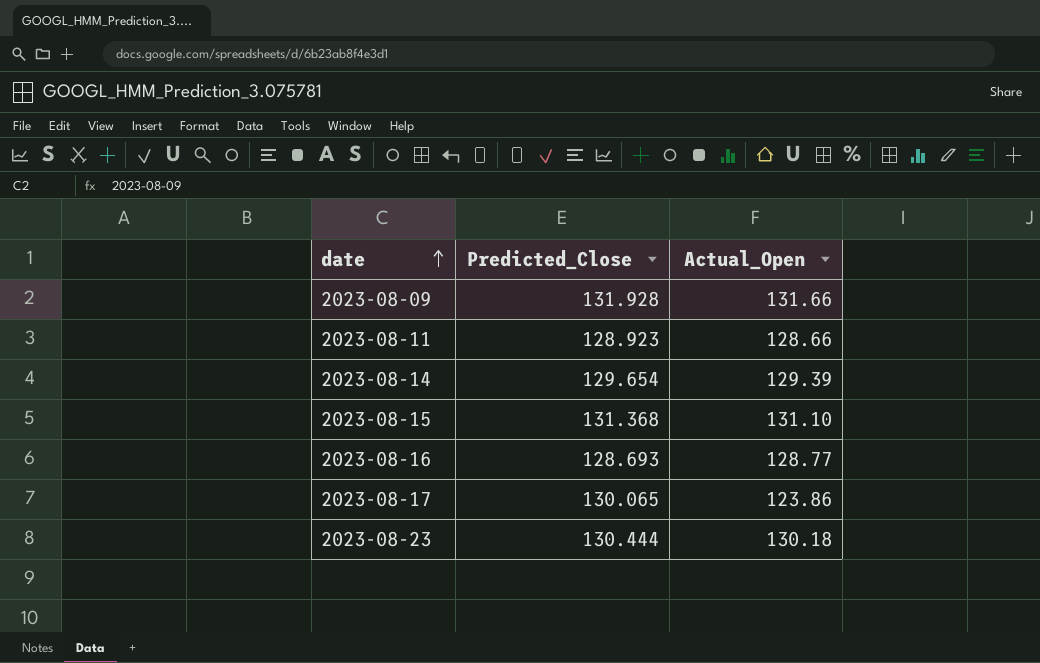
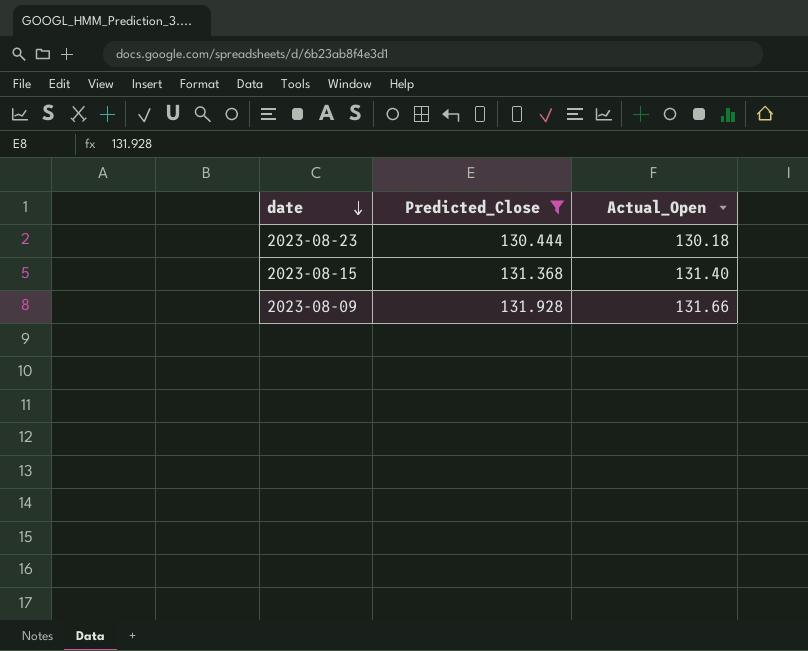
filter: none -> Predicted_Close >= 130.444
row order: date ascending -> date descending
2023-08-15 | Actual_Open: 131.10 -> 131.40

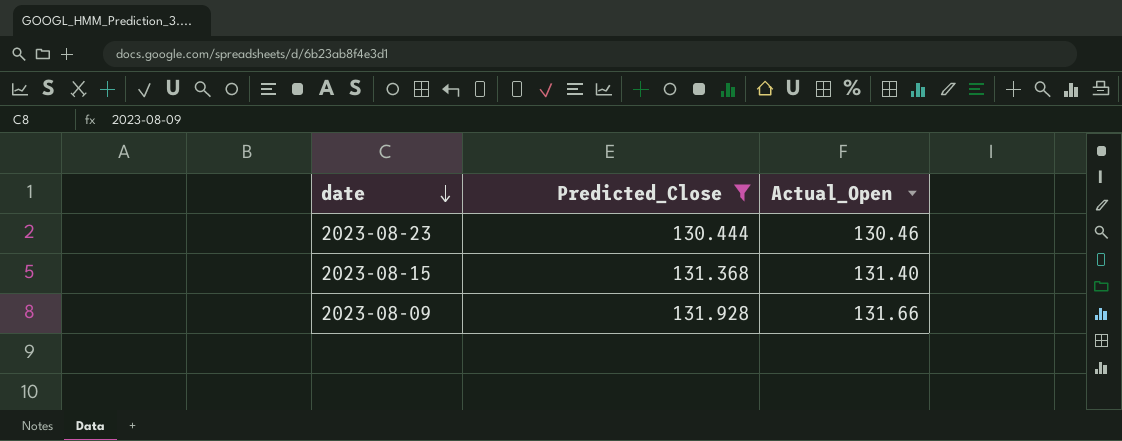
2023-08-23 | Actual_Open: 130.18 -> 130.46

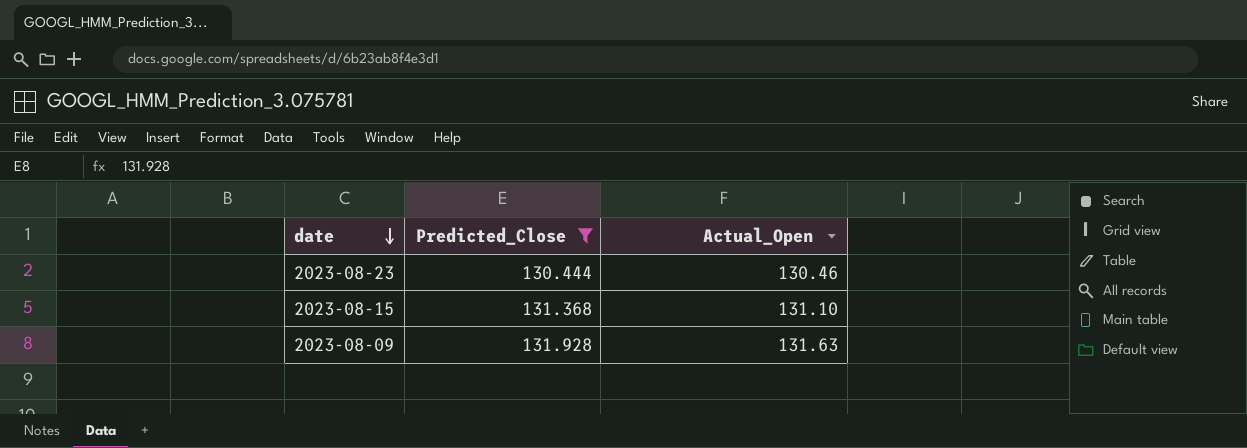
2023-08-15 | Actual_Open: 131.40 -> 131.10
2023-08-09 | Actual_Open: 131.66 -> 131.63

